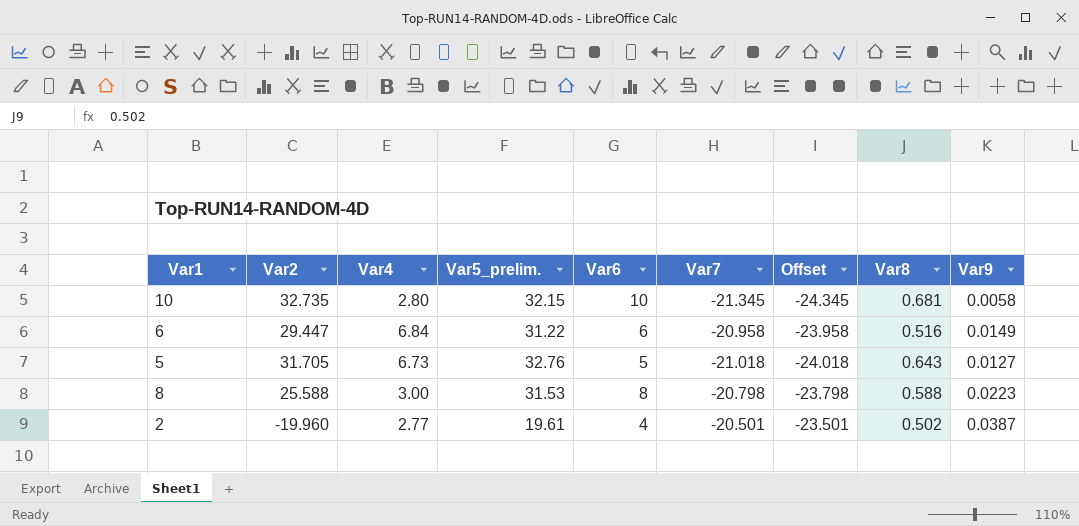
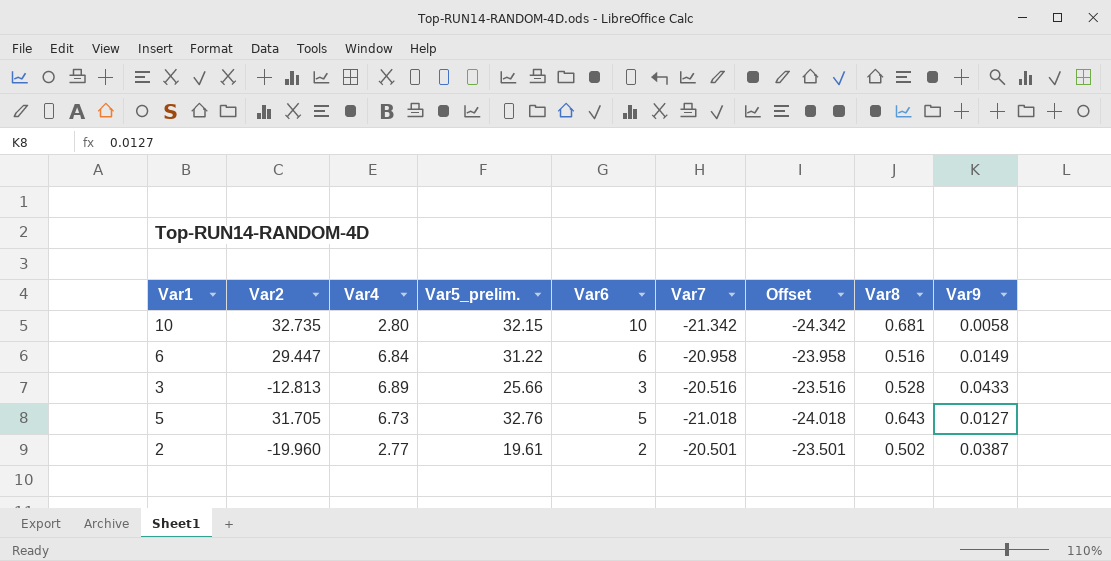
row 8: 25.588 | 3.00 | 31.53 | 8 | -20.798 | -23.798 | 0.588 | 0.0223 -> none
10 | Var7: -21.345 -> -21.342
10 | Offset: -24.345 -> -24.342
row 3: none -> -12.813 | 6.89 | 25.66 | 3 | -20.516 | -23.516 | 0.528 | 0.0433
2 | Var6: 4 -> 2

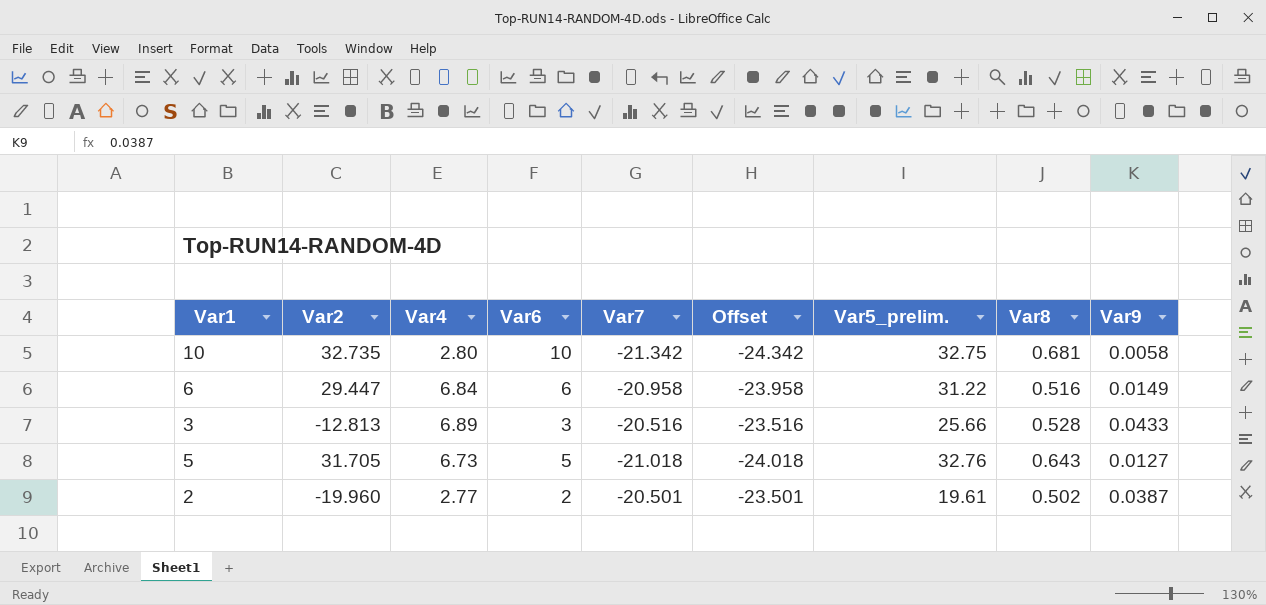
column Var5_prelim. | position: 4 -> 7
10 | Var5_prelim.: 32.15 -> 32.75

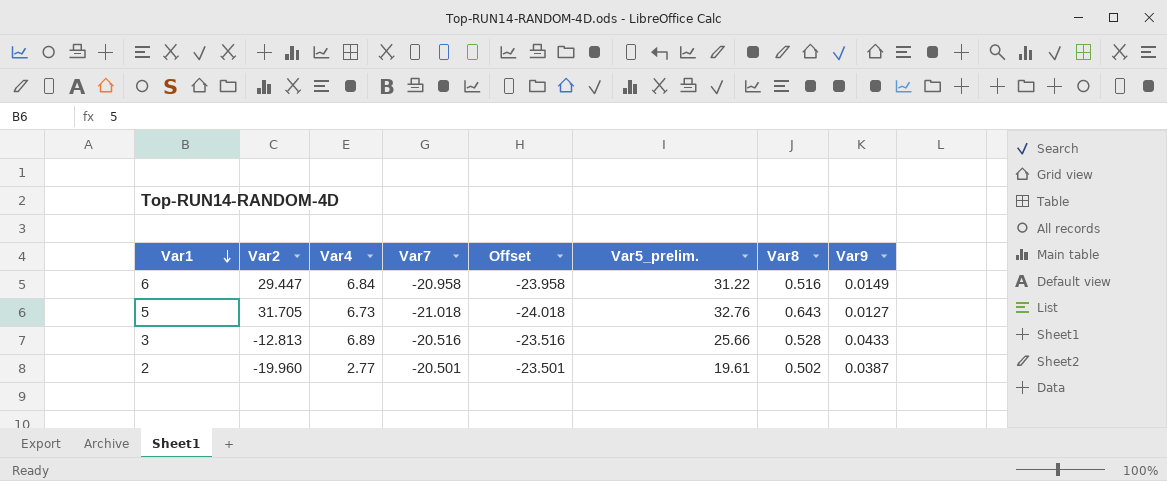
row order: none -> Var1 descending
column Var6 | position: 4 -> none
row 10: 32.735 | 2.80 | 10 | -21.342 | -24.342 | 32.75 | 0.681 | 0.0058 -> none

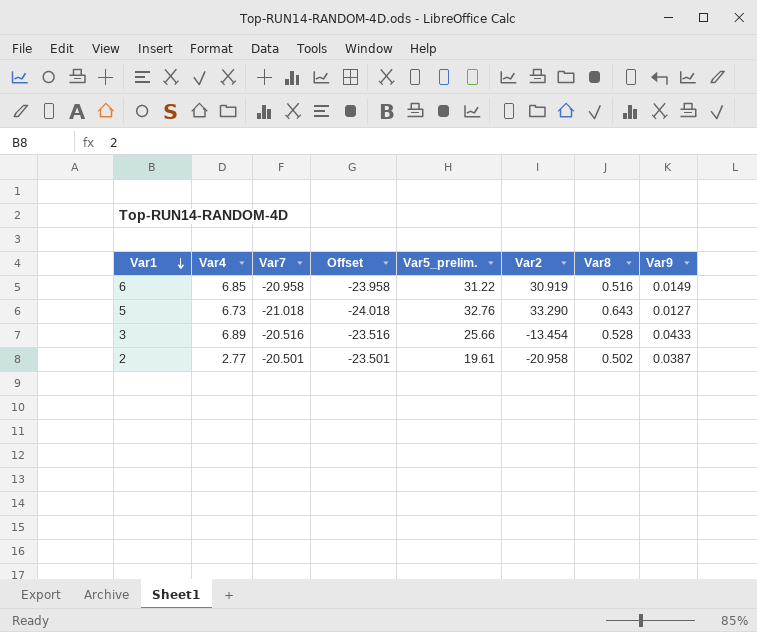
column Var2 | position: 2 -> 6
6 | Var4: 6.84 -> 6.85
6 | Var2: 29.447 -> 30.919
5 | Var2: 31.705 -> 33.290
3 | Var2: -12.813 -> -13.454
2 | Var2: -19.960 -> -20.958

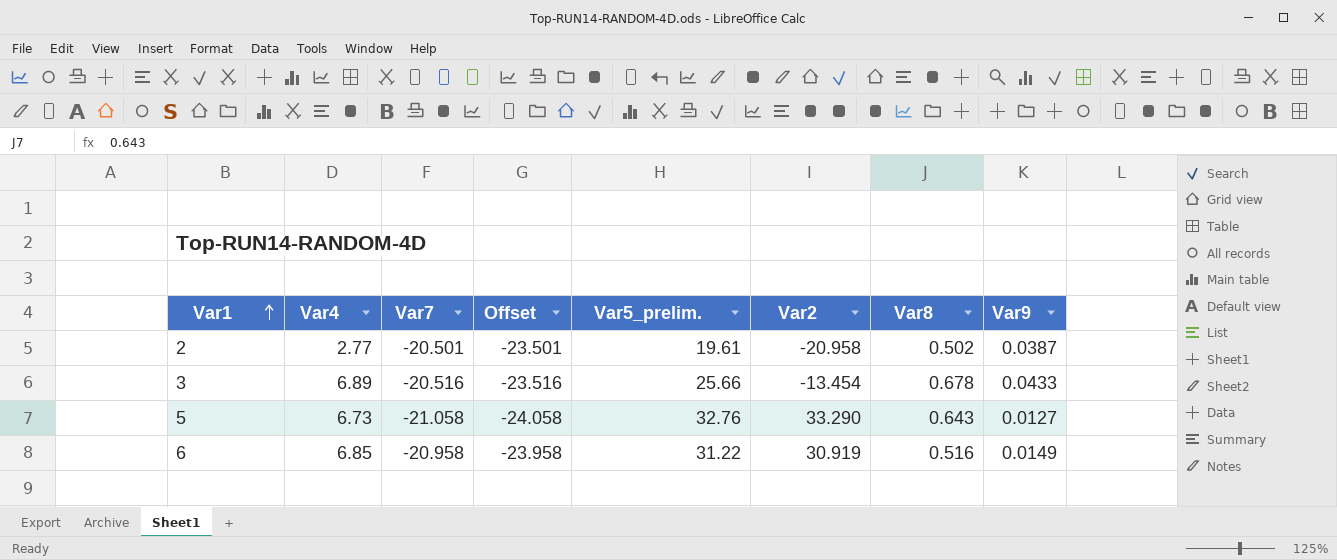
row order: Var1 descending -> Var1 ascending
3 | Var8: 0.528 -> 0.678
5 | Var7: -21.018 -> -21.058
5 | Offset: -24.018 -> -24.058

